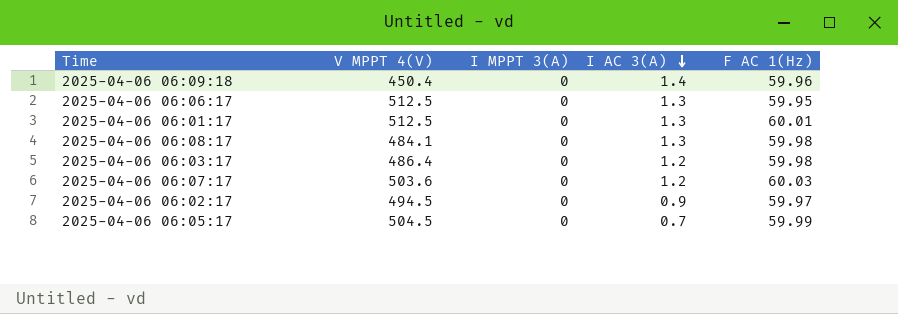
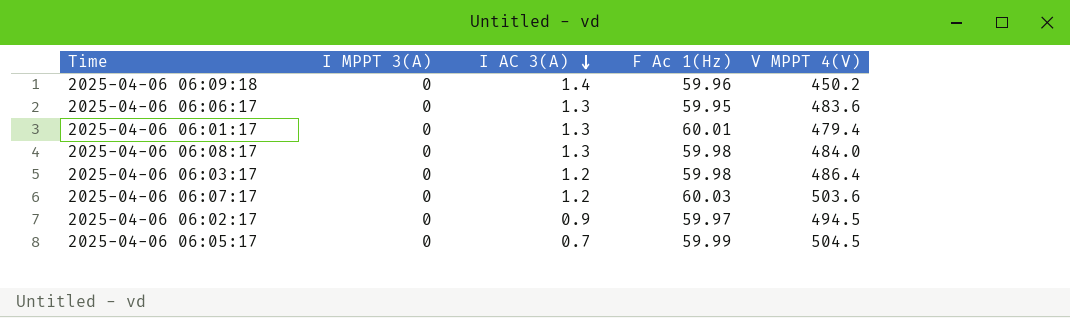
column name: F AC 1(Hz) -> F Ac 1(Hz)
column V MPPT 4(V) | position: 2 -> 5
2025-04-06 06:09:18 | V MPPT 4(V): 450.4 -> 450.2
2025-04-06 06:06:17 | V MPPT 4(V): 512.5 -> 483.6
2025-04-06 06:01:17 | V MPPT 4(V): 512.5 -> 479.4
2025-04-06 06:08:17 | V MPPT 4(V): 484.1 -> 484.0

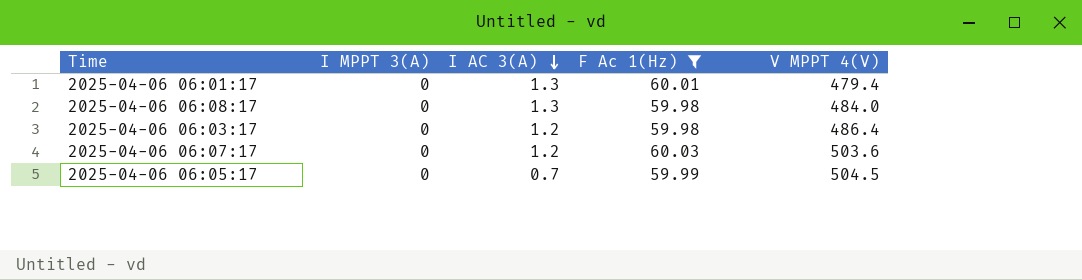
filter: none -> F Ac 1(Hz) >= 59.98

